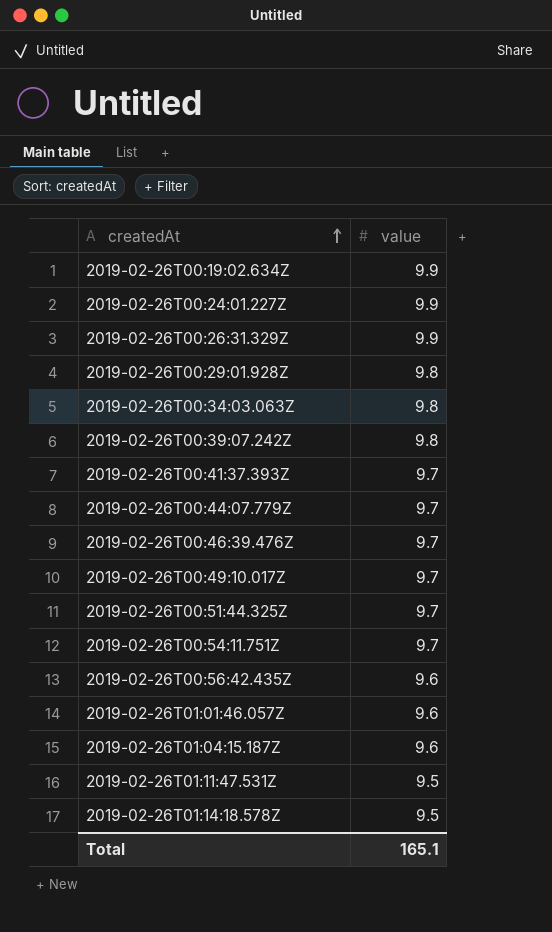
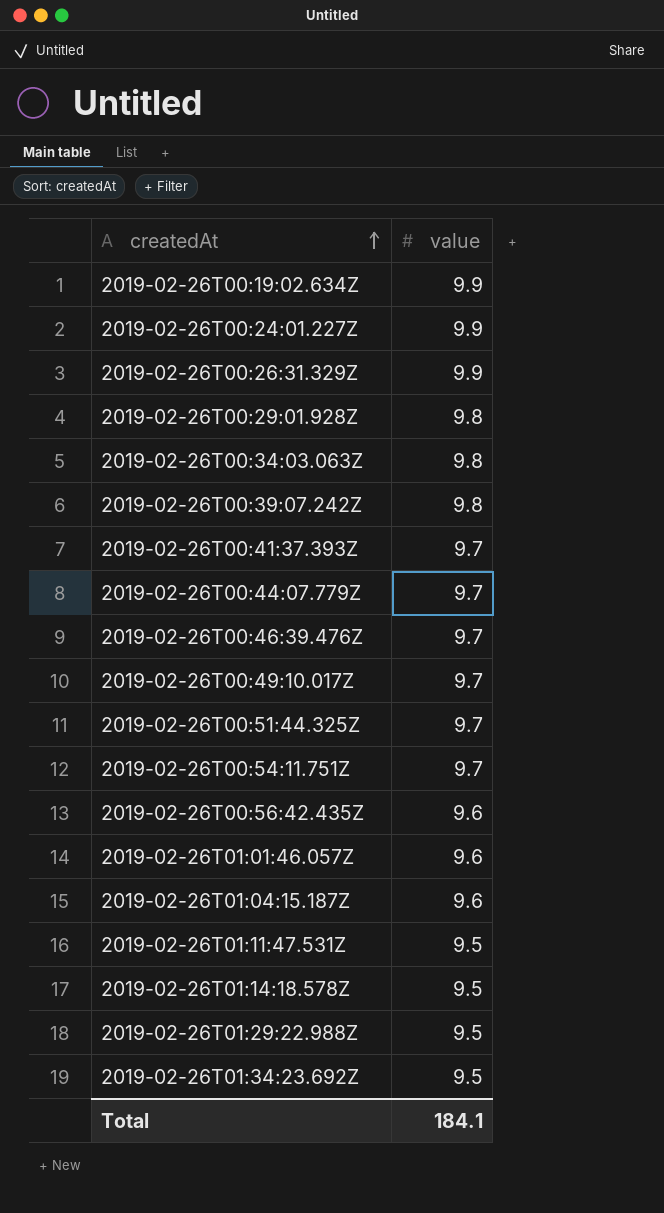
row 2019-02-26T01:29:22.988Z: none -> 9.5
row 2019-02-26T01:34:23.692Z: none -> 9.5
Total | value: 165.1 -> 184.1

